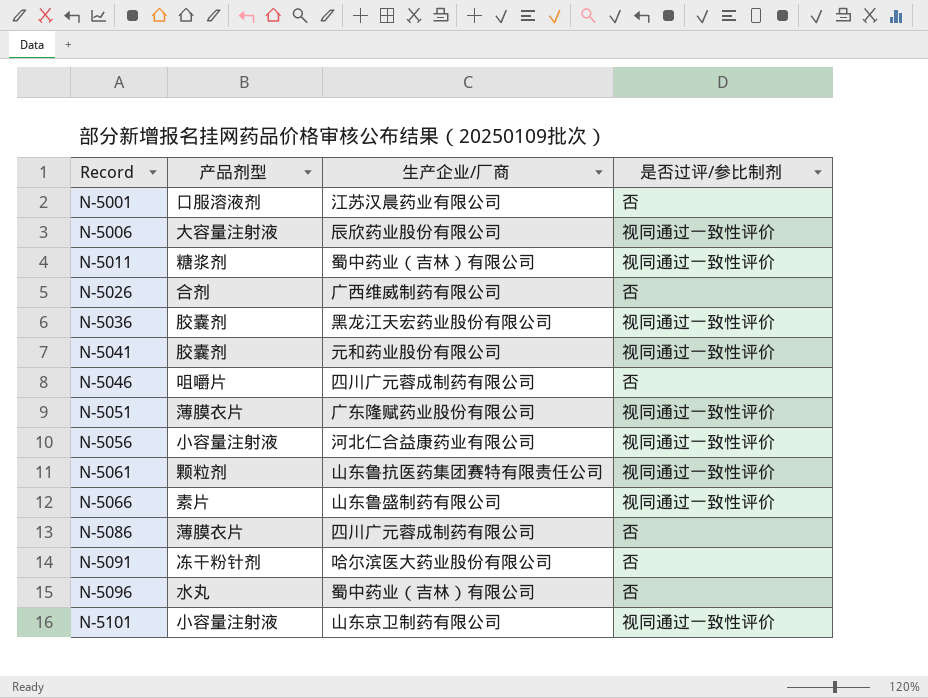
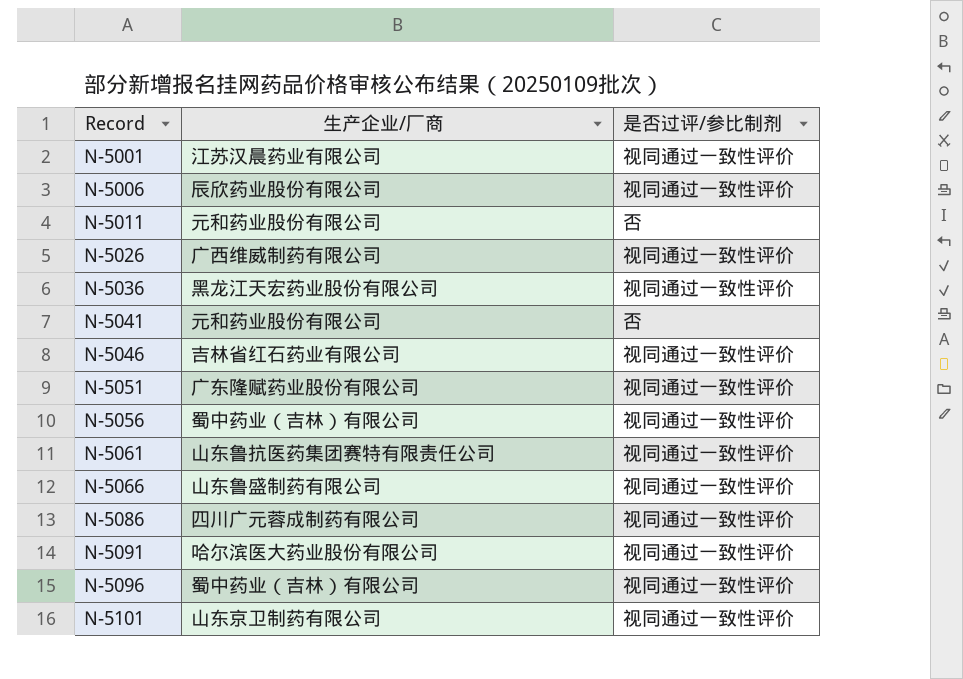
column 产品剂型 | position: 2 -> none
N-5001 | 是否过评/参比制剂: 否 -> 视同通过一致性评价
N-5011 | 生产企业/厂商: 蜀中药业（吉林）有限公司 -> 元和药业股份有限公司
N-5011 | 是否过评/参比制剂: 视同通过一致性评价 -> 否
N-5026 | 是否过评/参比制剂: 否 -> 视同通过一致性评价
N-5041 | 是否过评/参比制剂: 视同通过一致性评价 -> 否
N-5046 | 生产企业/厂商: 四川广元蓉成制药有限公司 -> 吉林省红石药业有限公司
N-5046 | 是否过评/参比制剂: 否 -> 视同通过一致性评价
N-5056 | 生产企业/厂商: 河北仁合益康药业有限公司 -> 蜀中药业（吉林）有限公司
N-5086 | 是否过评/参比制剂: 否 -> 视同通过一致性评价
N-5091 | 是否过评/参比制剂: 否 -> 视同通过一致性评价
N-5096 | 是否过评/参比制剂: 否 -> 视同通过一致性评价

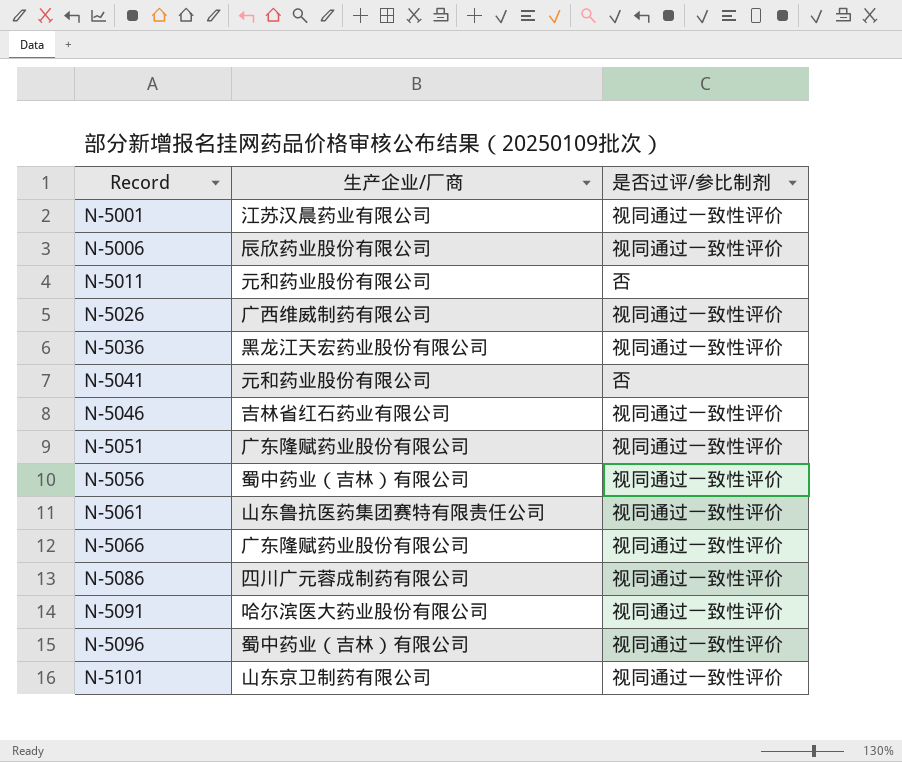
N-5066 | 生产企业/厂商: 山东鲁盛制药有限公司 -> 广东隆赋药业股份有限公司

